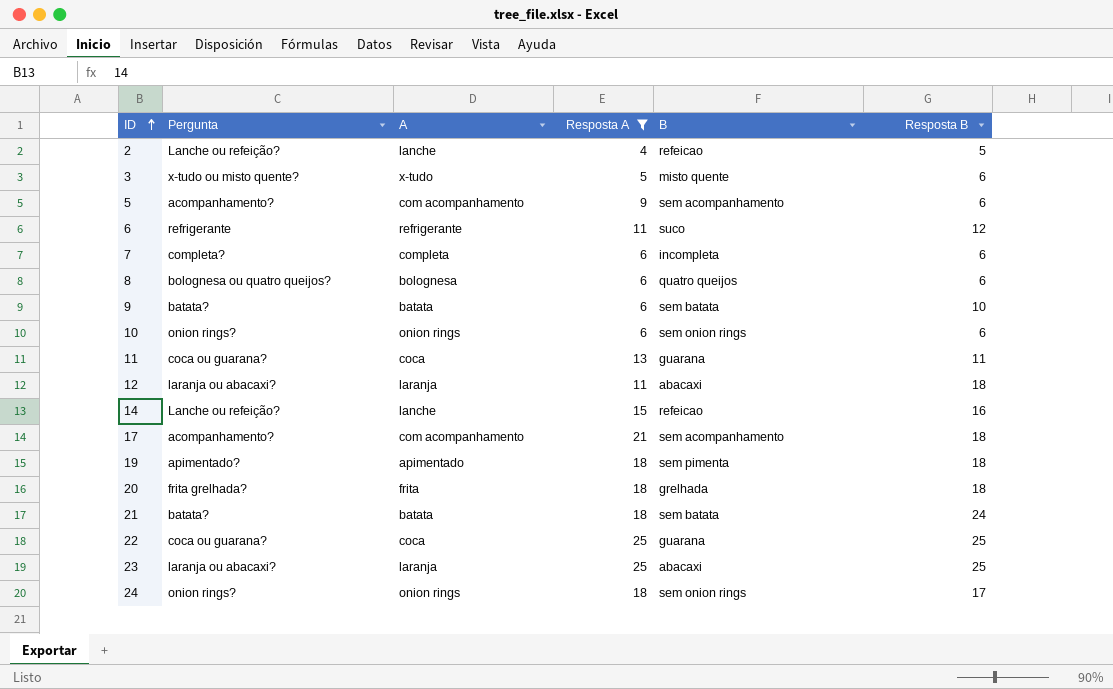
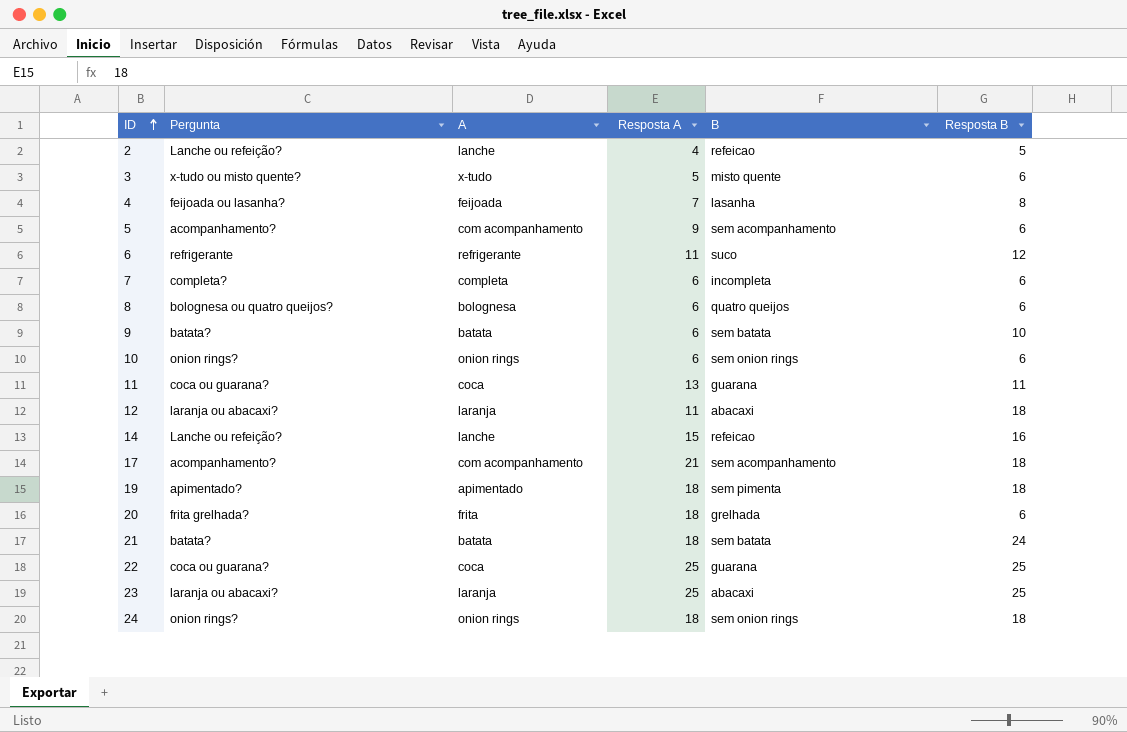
filter: Resposta A != 7 -> none
20 | Resposta B: 18 -> 6
24 | Resposta B: 17 -> 18

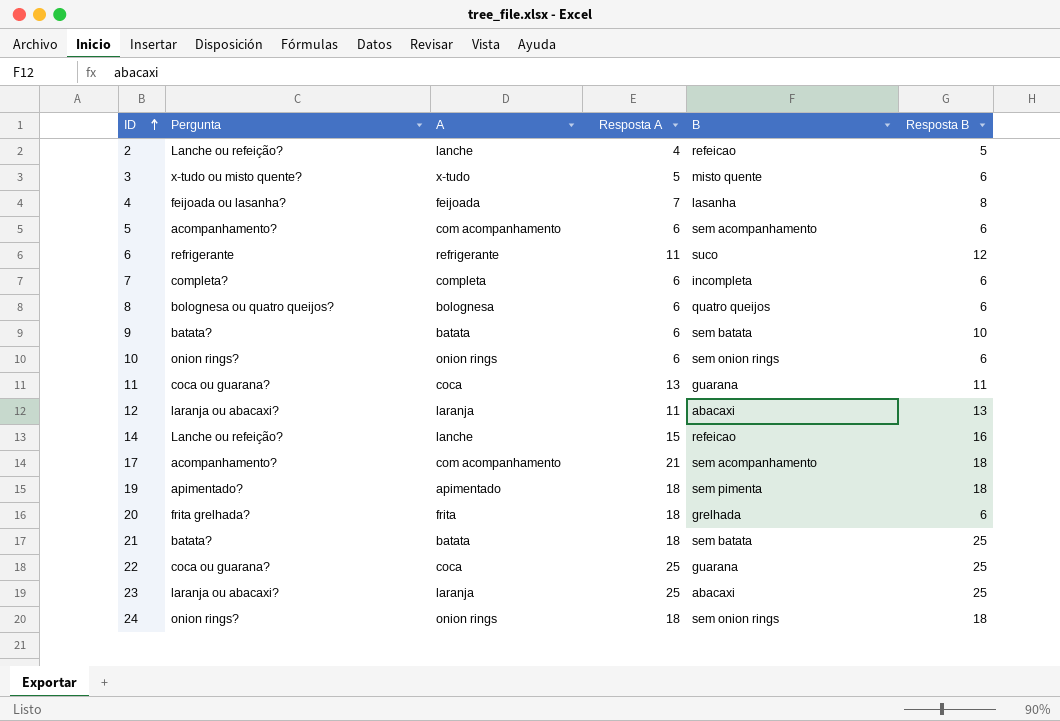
5 | Resposta A: 9 -> 6
12 | Resposta B: 18 -> 13
21 | Resposta B: 24 -> 25

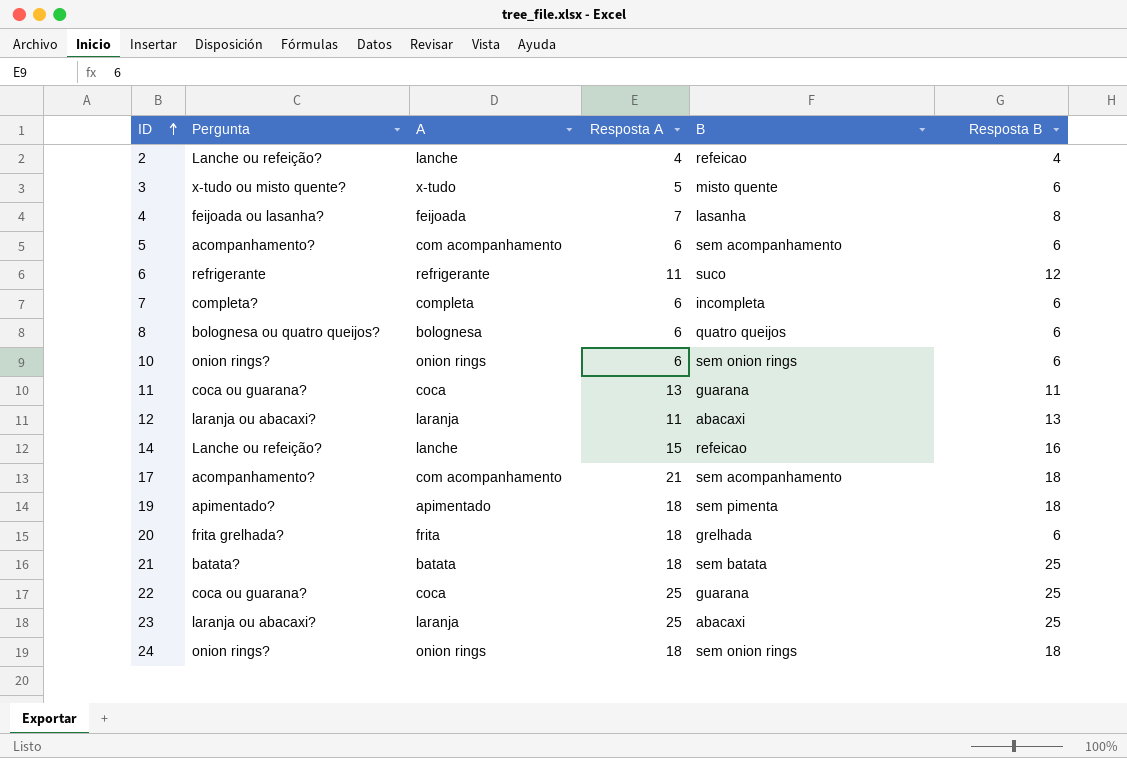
row 9: batata? | batata | 6 | sem batata | 10 -> none
2 | Resposta B: 5 -> 4

